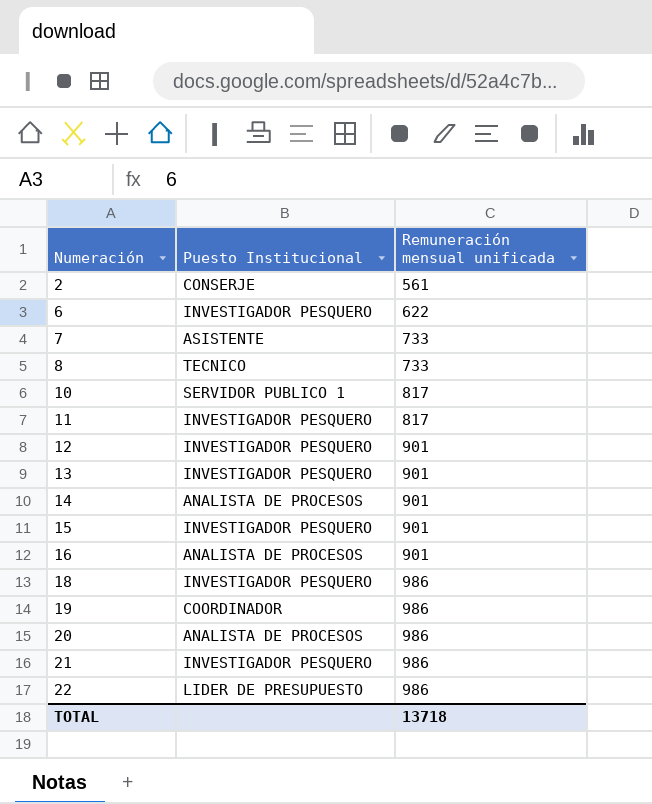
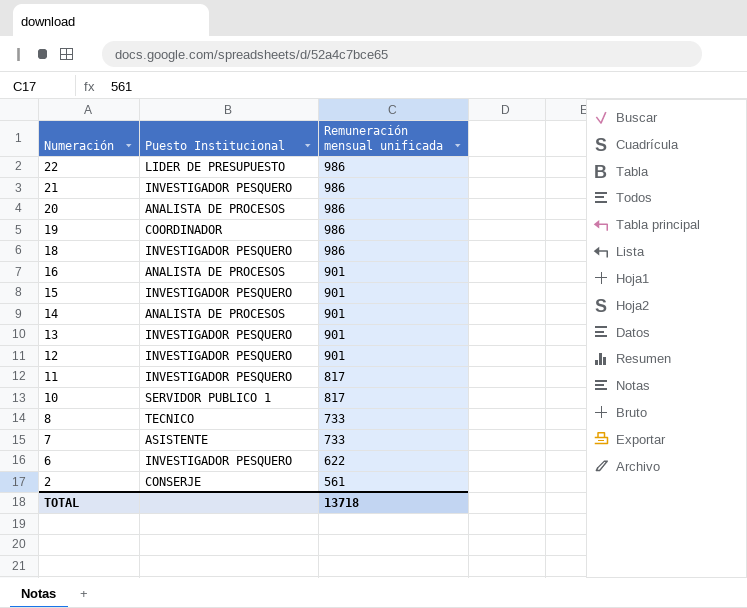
row order: Numeración ascending -> Numeración descending

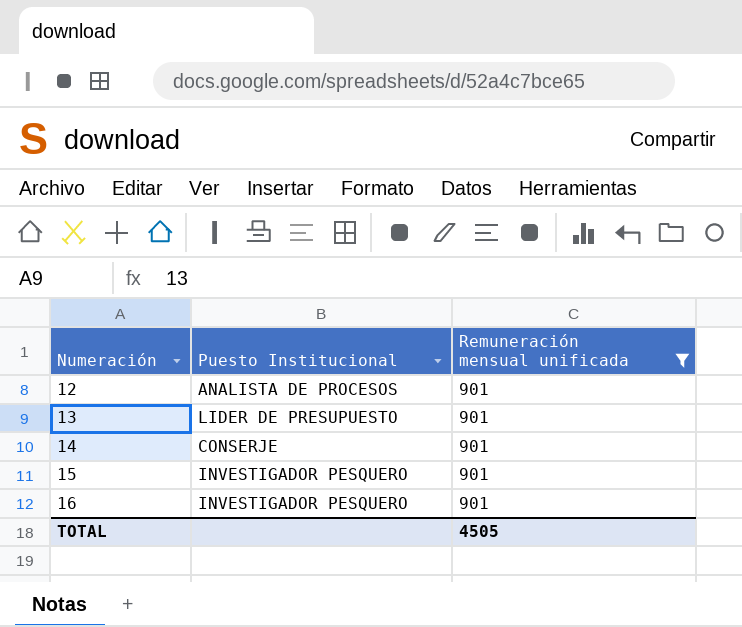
filter: none -> Remuneración mensual unificada = 901
row order: Numeración descending -> Numeración ascending
12 | Puesto Institucional: INVESTIGADOR PESQUERO -> ANALISTA DE PROCESOS
13 | Puesto Institucional: INVESTIGADOR PESQUERO -> LIDER DE PRESUPUESTO
14 | Puesto Institucional: ANALISTA DE PROCESOS -> CONSERJE
16 | Puesto Institucional: ANALISTA DE PROCESOS -> INVESTIGADOR PESQUERO
TOTAL | Remuneración mensual unificada: 13718 -> 4505

